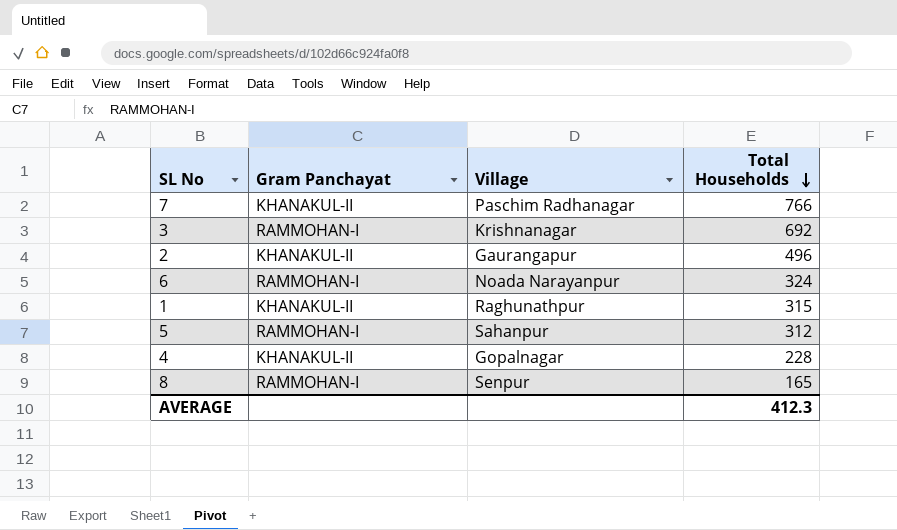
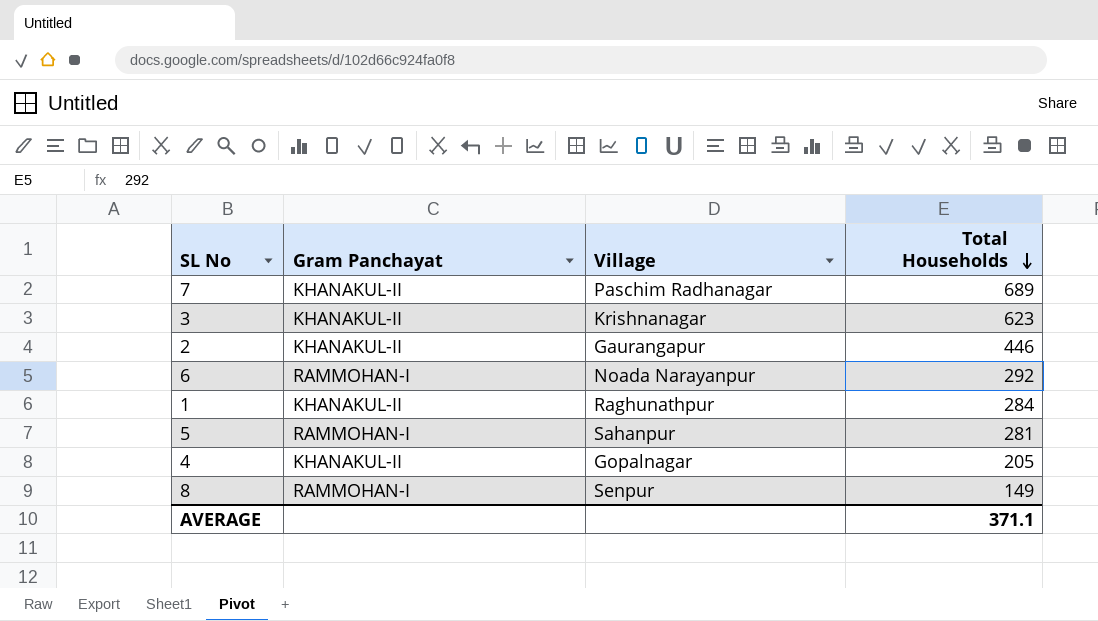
7 | Total Households: 766 -> 689
3 | Gram Panchayat: RAMMOHAN-I -> KHANAKUL-II
3 | Total Households: 692 -> 623
2 | Total Households: 496 -> 446
6 | Total Households: 324 -> 292
1 | Total Households: 315 -> 284
5 | Total Households: 312 -> 281
4 | Total Households: 228 -> 205
8 | Total Households: 165 -> 149
AVERAGE | Total Households: 412.3 -> 371.1

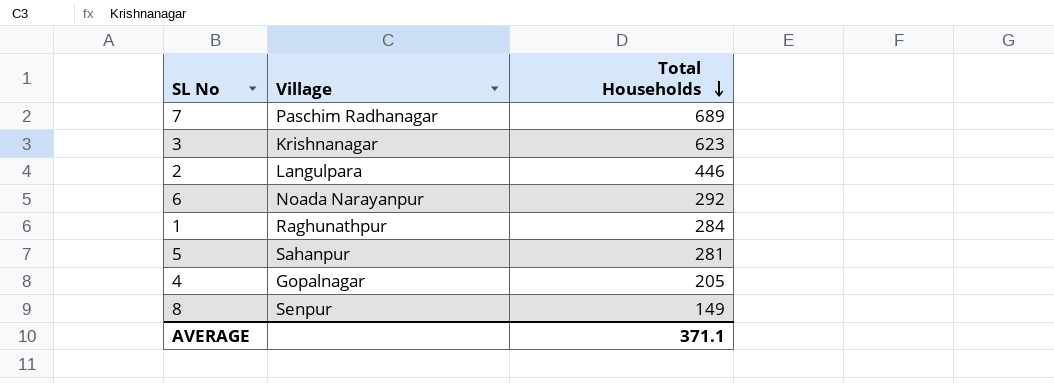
column Gram Panchayat | position: 2 -> none
2 | Village: Gaurangapur -> Langulpara

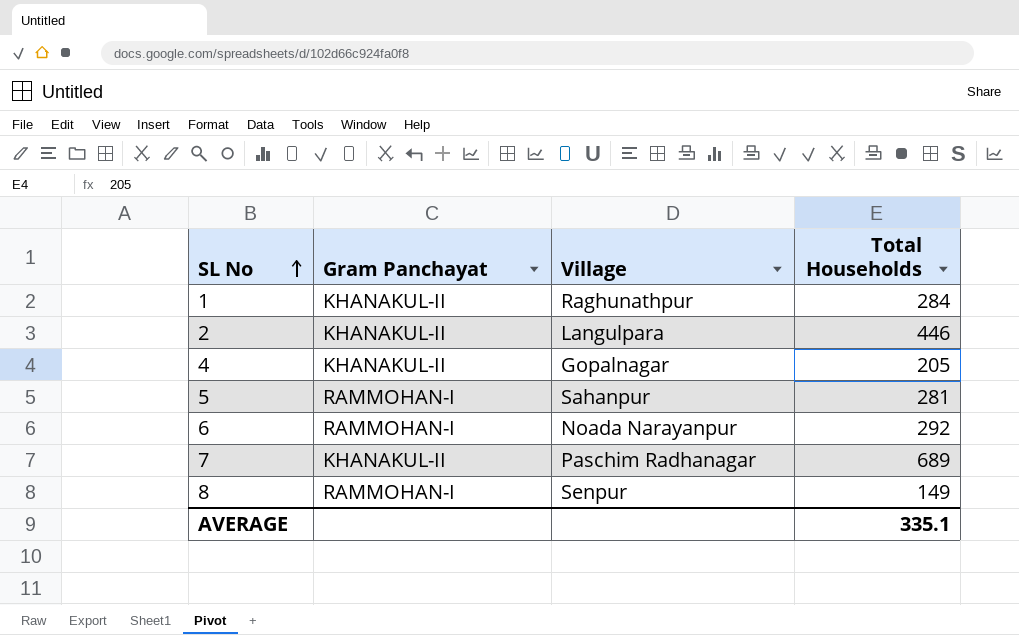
row order: Total Households descending -> SL No ascending
column Gram Panchayat | position: none -> 2
row 3: Krishnanagar | 623 -> none
AVERAGE | Total Households: 371.1 -> 335.1

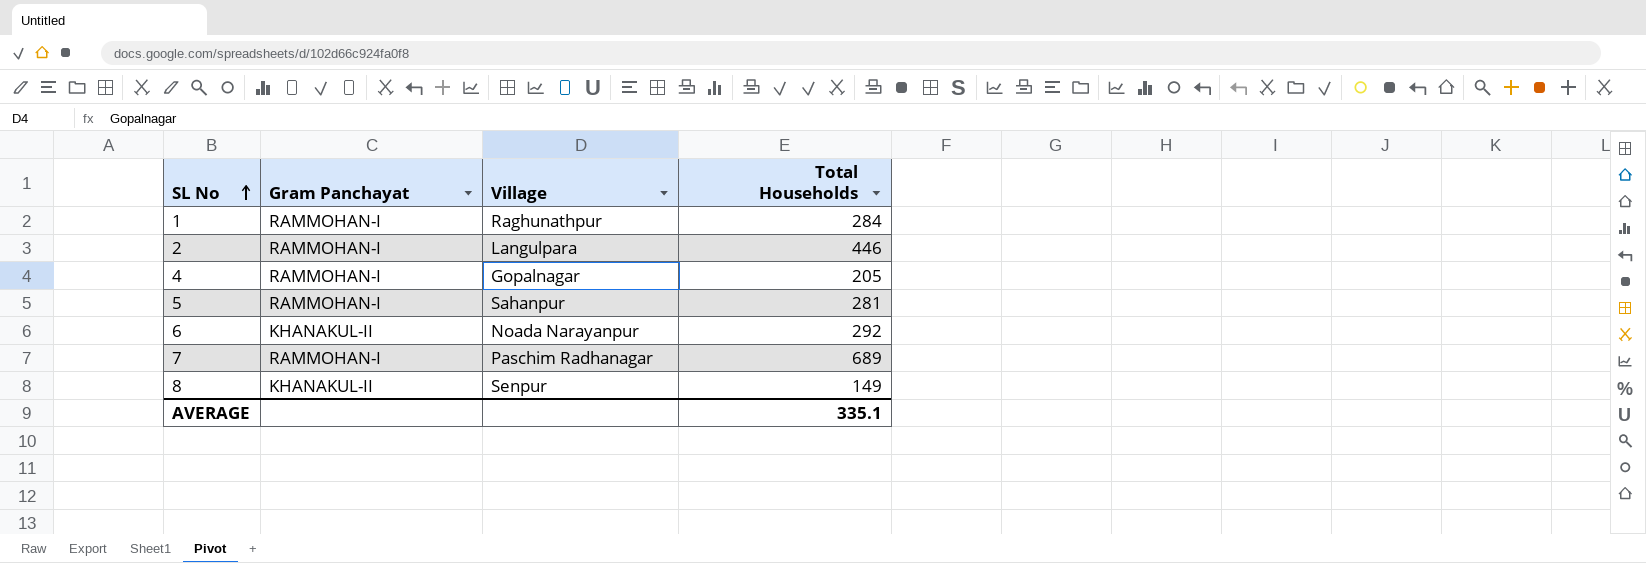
1 | Gram Panchayat: KHANAKUL-II -> RAMMOHAN-I
2 | Gram Panchayat: KHANAKUL-II -> RAMMOHAN-I
4 | Gram Panchayat: KHANAKUL-II -> RAMMOHAN-I
6 | Gram Panchayat: RAMMOHAN-I -> KHANAKUL-II
7 | Gram Panchayat: KHANAKUL-II -> RAMMOHAN-I
8 | Gram Panchayat: RAMMOHAN-I -> KHANAKUL-II

